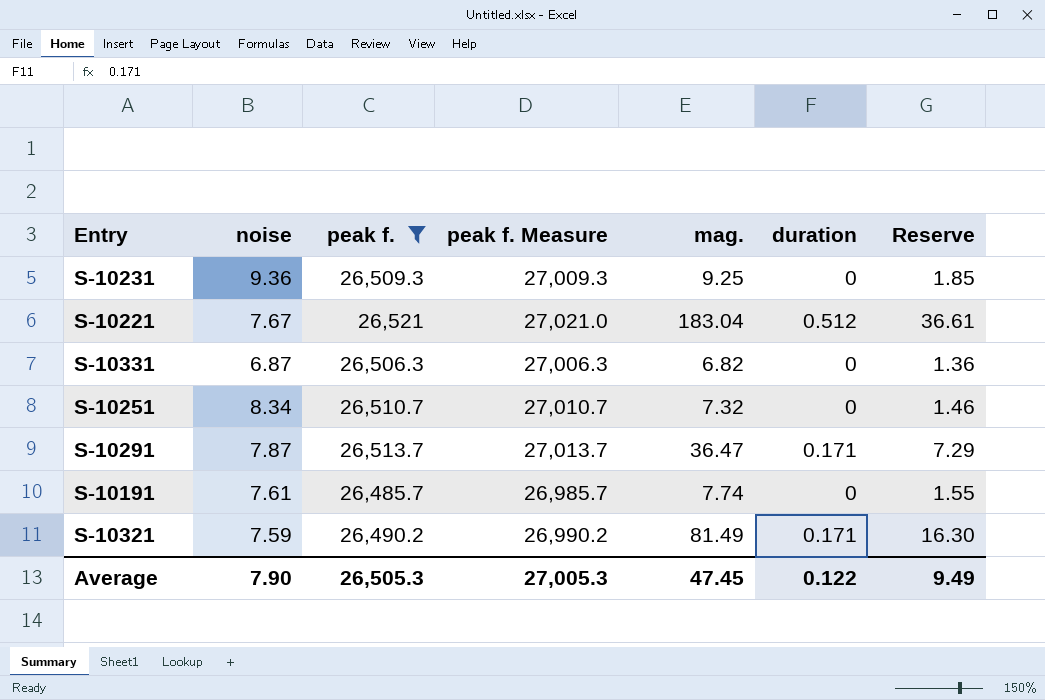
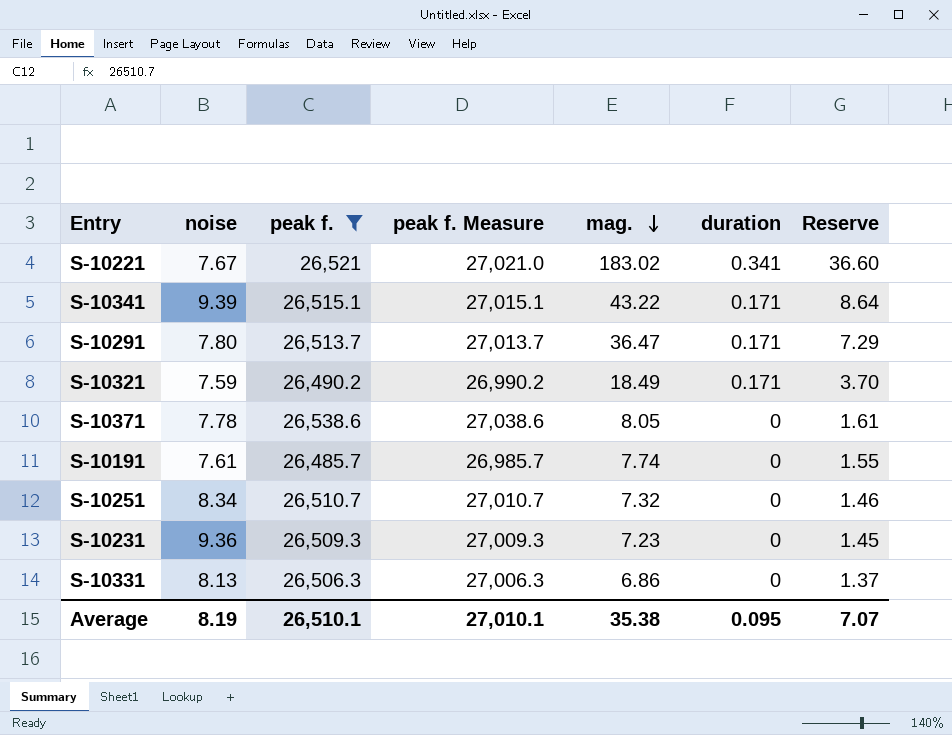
row order: none -> mag. descending
S-10221 | mag.: 183.04 -> 183.02
S-10221 | duration: 0.512 -> 0.341
S-10221 | Reserve: 36.61 -> 36.60
row S-10341: none -> 9.39 | 26,515.1 | 27,015.1 | 43.22 | 0.171 | 8.64
S-10291 | noise: 7.87 -> 7.80
S-10321 | mag.: 81.49 -> 18.49
S-10321 | Reserve: 16.30 -> 3.70
row S-10371: none -> 7.78 | 26,538.6 | 27,038.6 | 8.05 | 0 | 1.61
S-10231 | mag.: 9.25 -> 7.23
S-10231 | Reserve: 1.85 -> 1.45
S-10331 | noise: 6.87 -> 8.13
S-10331 | mag.: 6.82 -> 6.86
S-10331 | Reserve: 1.36 -> 1.37
Average | noise: 7.90 -> 8.19
Average | peak f.: 26,505.3 -> 26,510.1
Average | peak f. Measure: 27,005.3 -> 27,010.1
Average | mag.: 47.45 -> 35.38
Average | duration: 0.122 -> 0.095
Average | Reserve: 9.49 -> 7.07

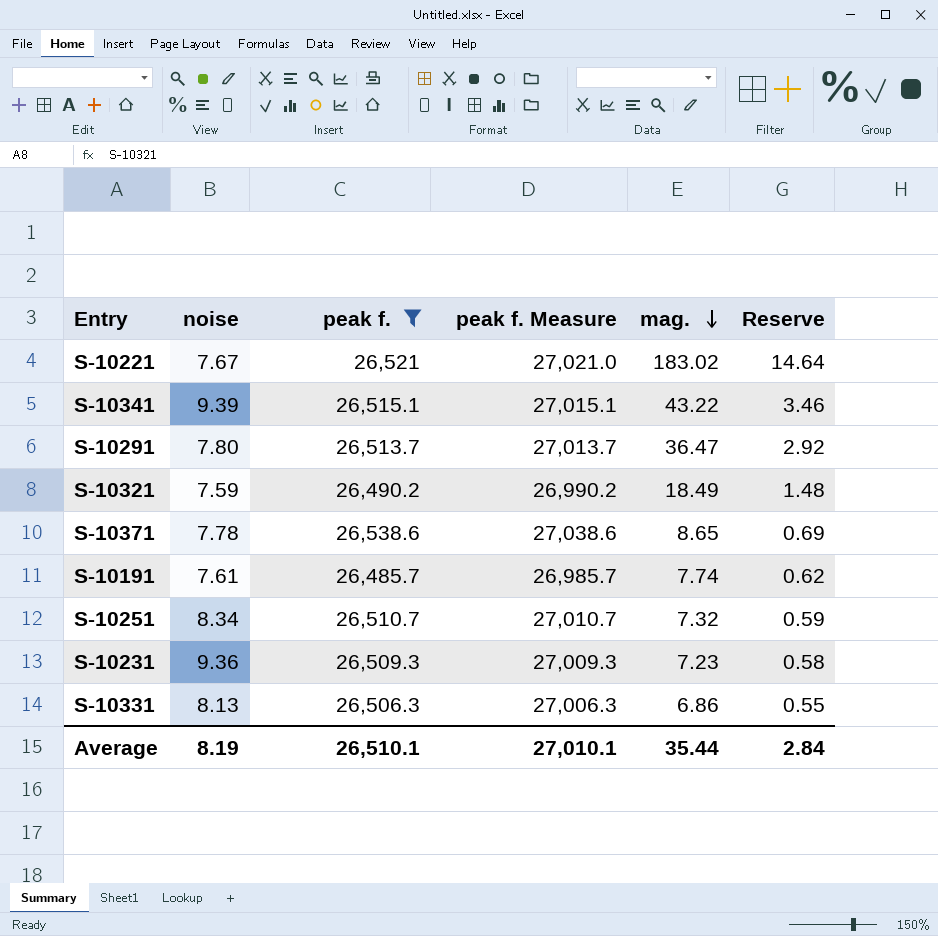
column duration | position: 6 -> none
column Reserve | formula: [mag.] * 0.2 -> [mag.] * 0.08
S-10371 | mag.: 8.05 -> 8.65
Average | mag.: 35.38 -> 35.44
Average | Reserve: 7.07 -> 2.84

